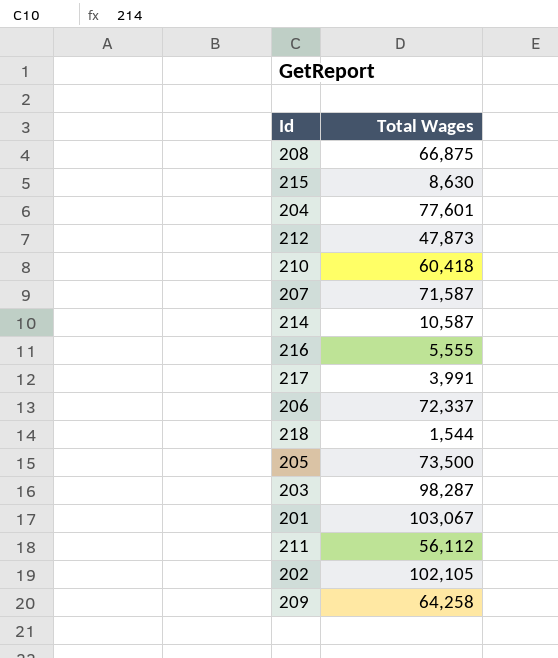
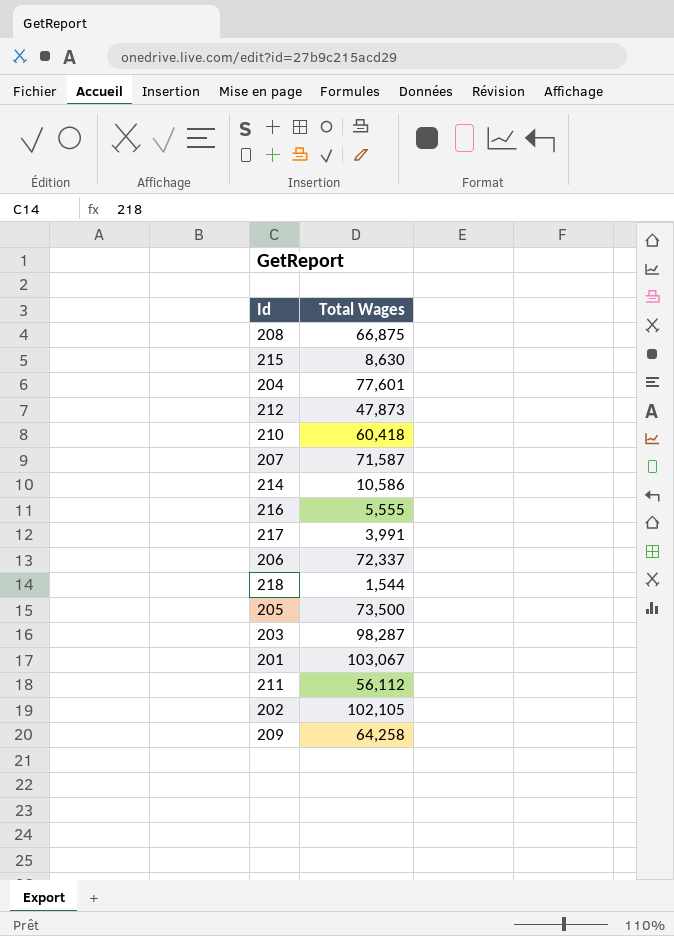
214 | Total Wages: 10,587 -> 10,586

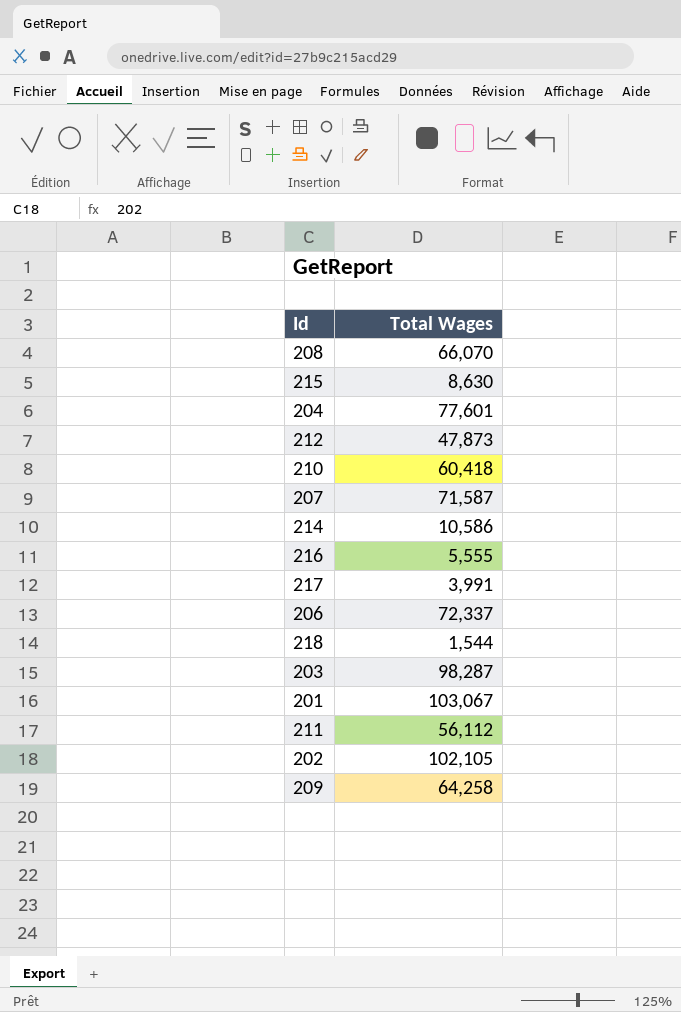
row 205: 73,500 -> none
208 | Total Wages: 66,875 -> 66,070

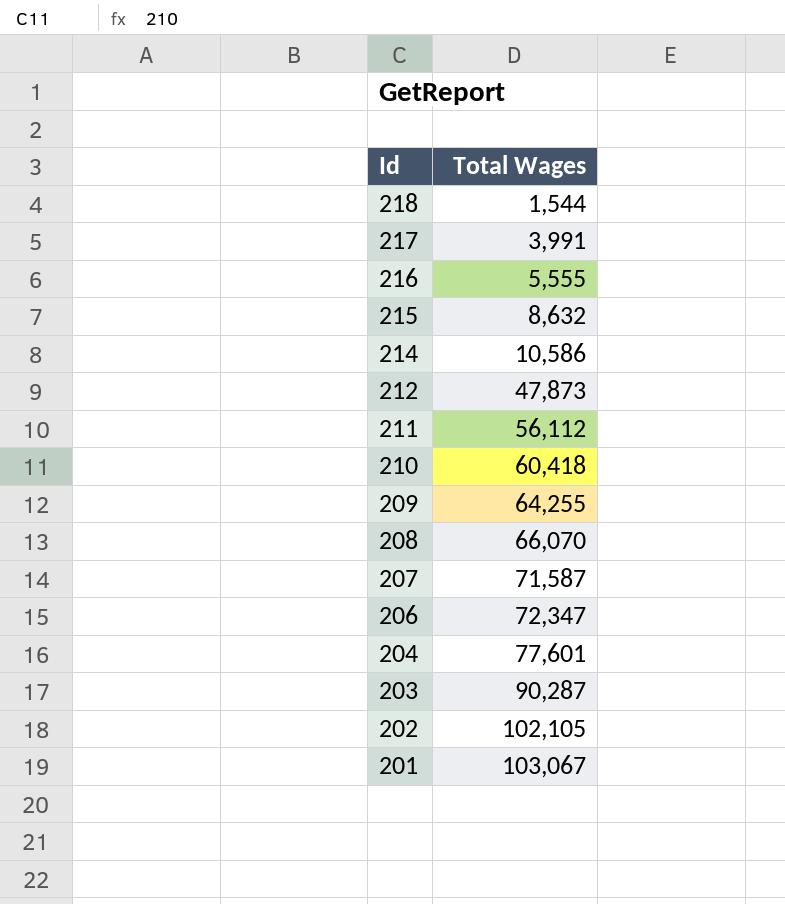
row order: none -> Id descending
215 | Total Wages: 8,630 -> 8,632
209 | Total Wages: 64,258 -> 64,255
206 | Total Wages: 72,337 -> 72,347
203 | Total Wages: 98,287 -> 90,287

